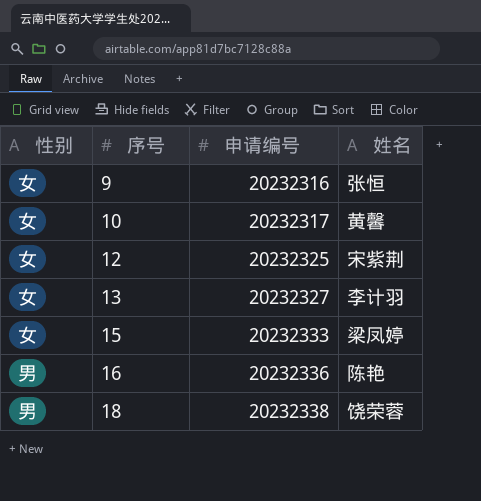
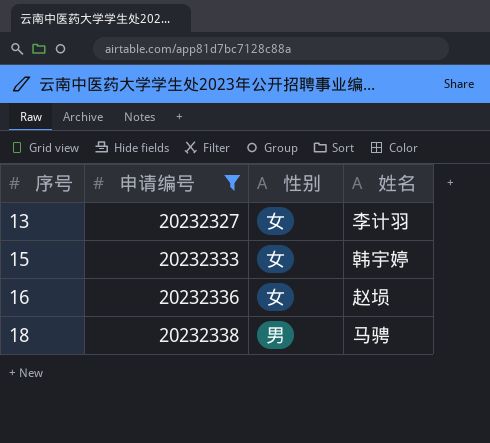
filter: none -> 申请编号 >= 20232327
column 性别 | position: 1 -> 3
15 | 姓名: 梁凤婷 -> 韩宇婷
16 | 性别: 男 -> 女
16 | 姓名: 陈艳 -> 赵埙
18 | 姓名: 饶荣蓉 -> 马骋

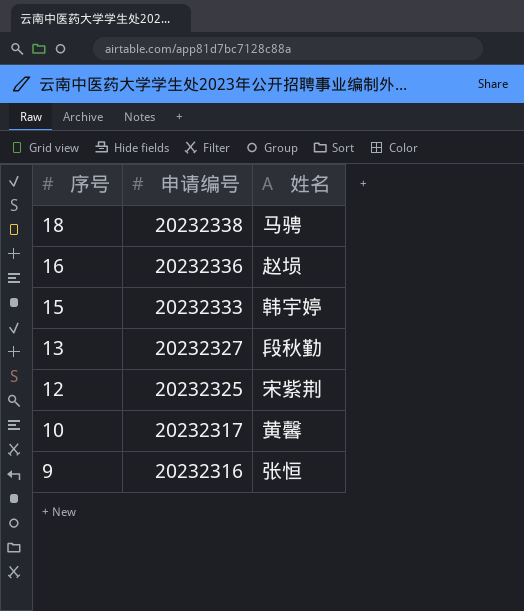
filter: 申请编号 >= 20232327 -> none
row order: 序号 ascending -> 序号 descending
column 性别 | position: 3 -> none
13 | 姓名: 李计羽 -> 段秋勤

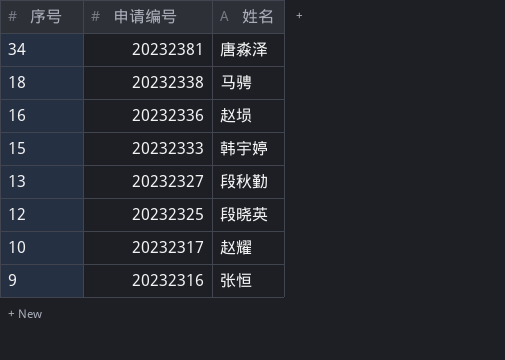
row 34: none -> 20232381 | 唐淼泽
12 | 姓名: 宋紫荆 -> 段晓英
10 | 姓名: 黄馨 -> 赵耀

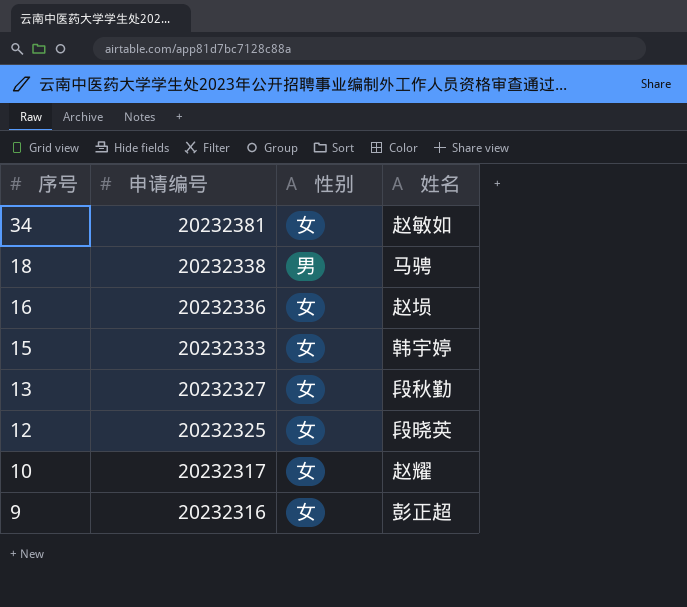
column 性别 | position: none -> 3
34 | 姓名: 唐淼泽 -> 赵敏如
9 | 姓名: 张恒 -> 彭正超

